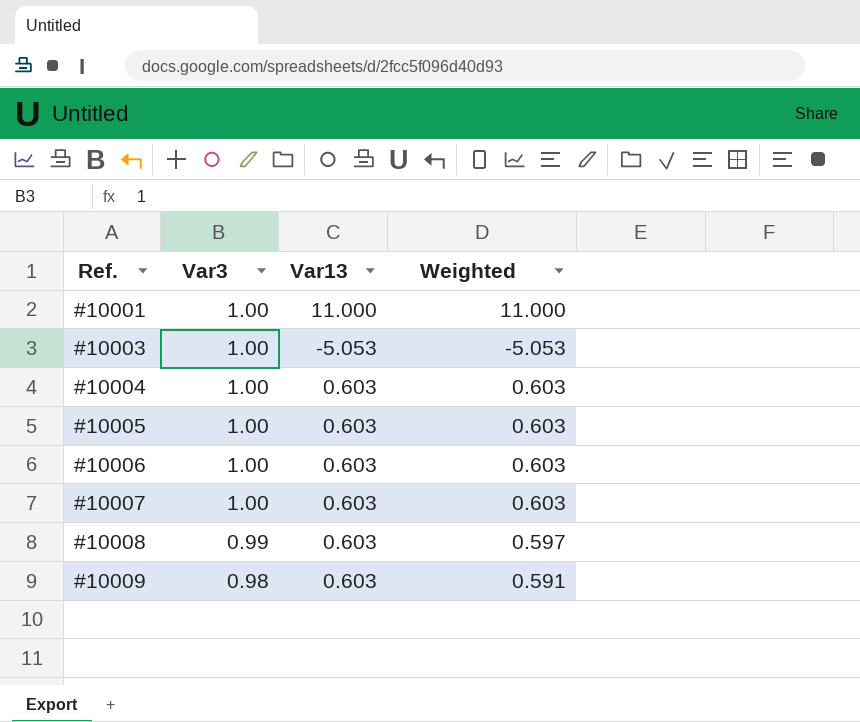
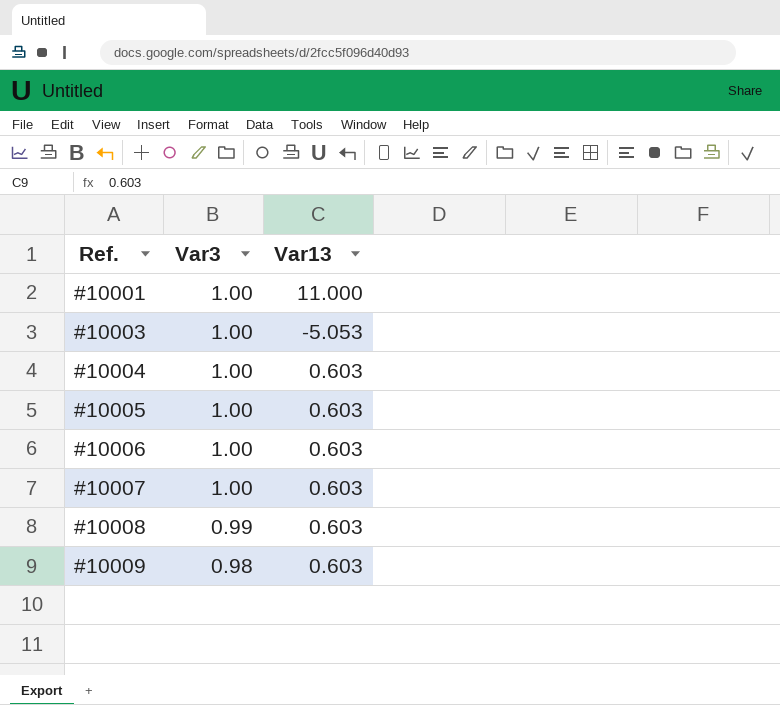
column Weighted | formula: [Var3] * [Var13] -> none

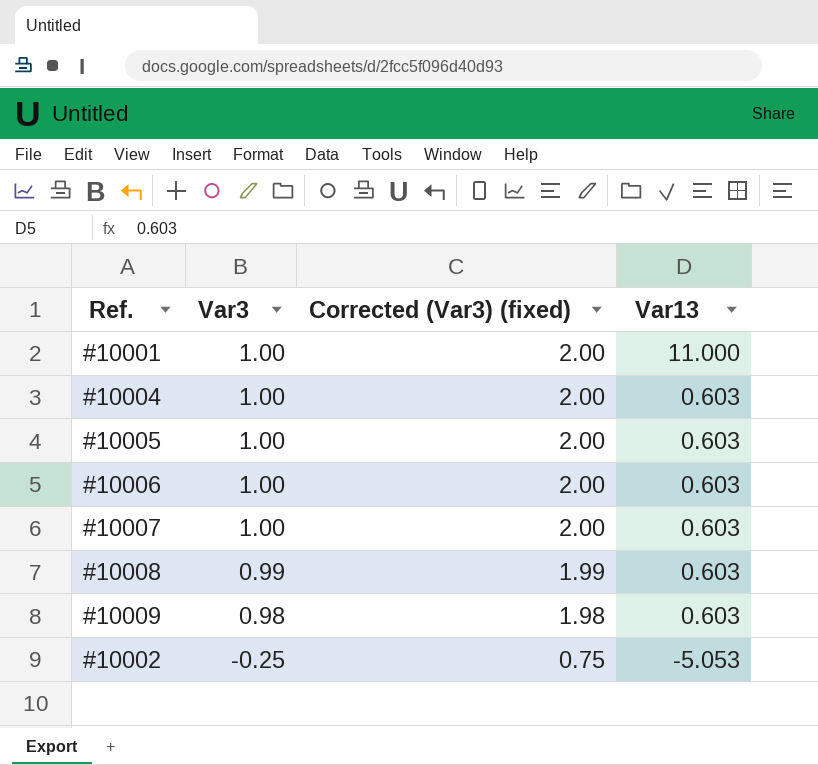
column Corrected (Var3) (fixed) | formula: none -> [Var3] + 1
row #10003: 1.00 | -5.053 -> none
row #10002: none -> -0.25 | 0.75 | -5.053

